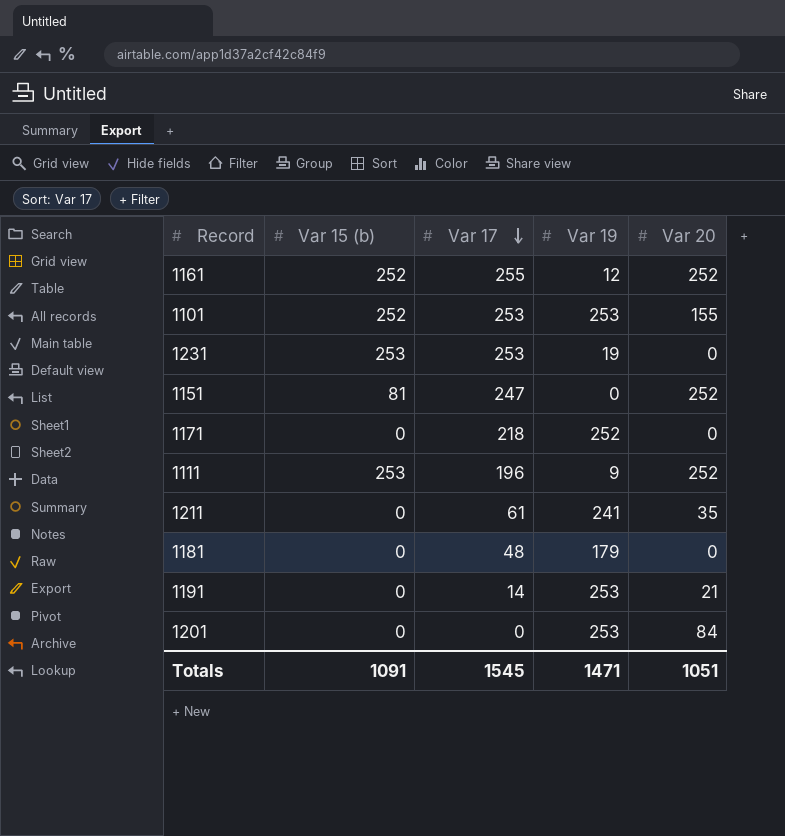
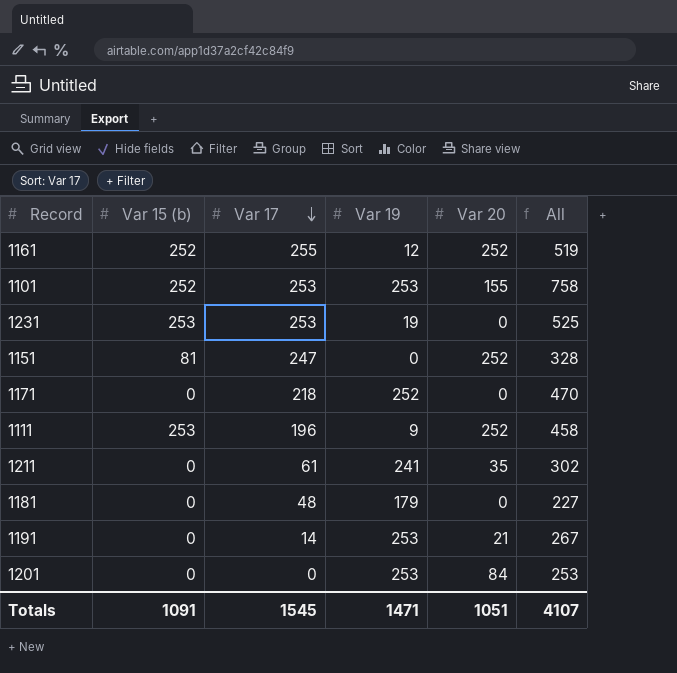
column All | formula: none -> [Var 15 (b)] + [Var 17] + [Var 19]

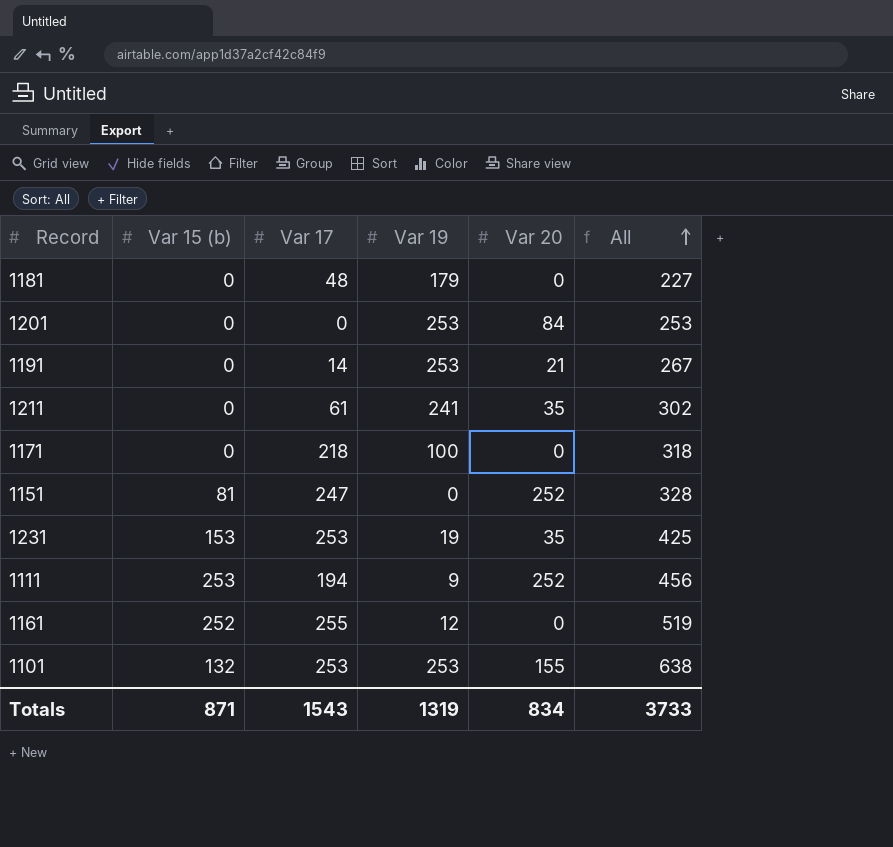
row order: Var 17 descending -> All ascending
1171 | Var 19: 252 -> 100
1171 | All: 470 -> 318
1231 | Var 15 (b): 253 -> 153
1231 | Var 20: 0 -> 35
1231 | All: 525 -> 425
1111 | Var 17: 196 -> 194
1111 | All: 458 -> 456
1161 | Var 20: 252 -> 0
1101 | Var 15 (b): 252 -> 132
1101 | All: 758 -> 638
Totals | Var 15 (b): 1091 -> 871
Totals | Var 17: 1545 -> 1543
Totals | Var 19: 1471 -> 1319
Totals | Var 20: 1051 -> 834
Totals | All: 4107 -> 3733

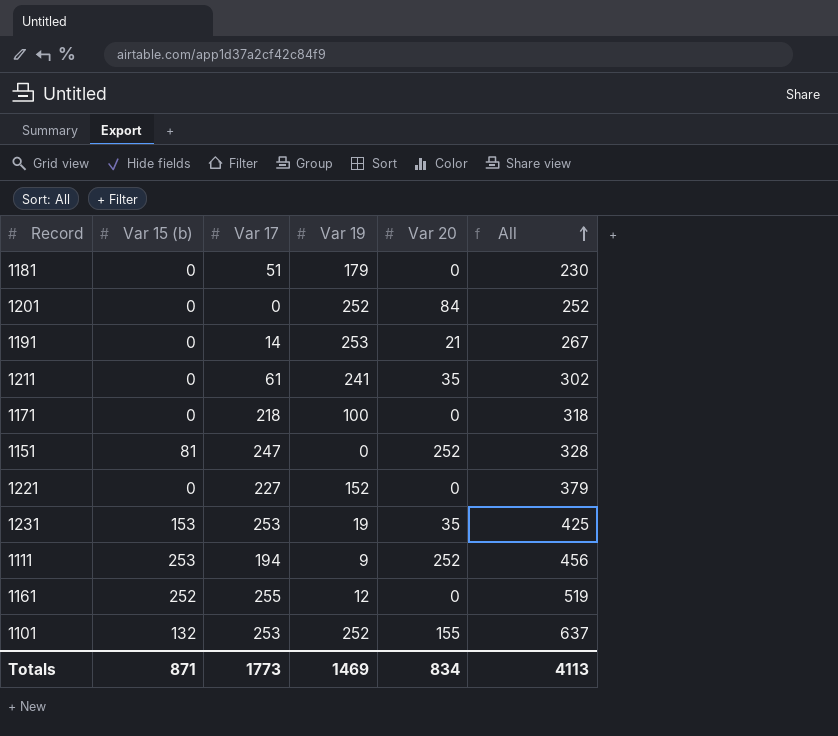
1181 | Var 17: 48 -> 51
1181 | All: 227 -> 230
1201 | Var 19: 253 -> 252
1201 | All: 253 -> 252
row 1221: none -> 0 | 227 | 152 | 0 | 379
1101 | Var 19: 253 -> 252
1101 | All: 638 -> 637
Totals | Var 17: 1543 -> 1773
Totals | Var 19: 1319 -> 1469
Totals | All: 3733 -> 4113

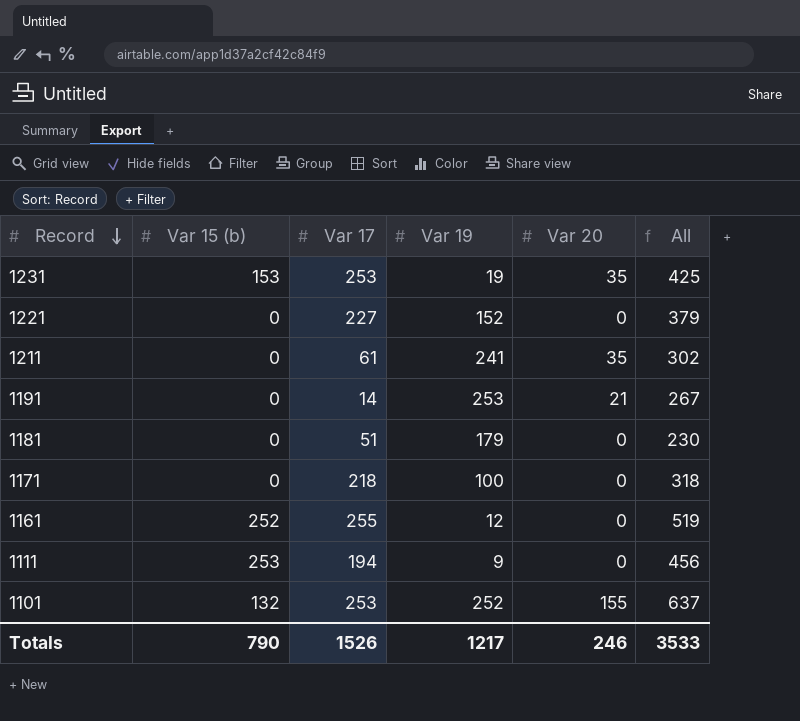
row order: All ascending -> Record descending
row 1201: 0 | 0 | 252 | 84 | 252 -> none
row 1151: 81 | 247 | 0 | 252 | 328 -> none
1111 | Var 20: 252 -> 0
Totals | Var 15 (b): 871 -> 790
Totals | Var 17: 1773 -> 1526
Totals | Var 19: 1469 -> 1217
Totals | Var 20: 834 -> 246
Totals | All: 4113 -> 3533

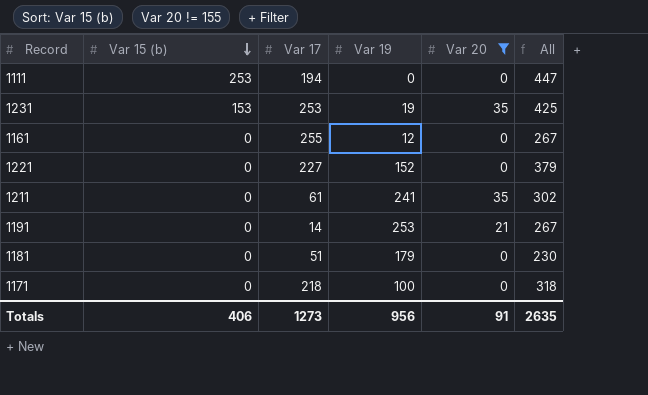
filter: none -> Var 20 != 155
row order: Record descending -> Var 15 (b) descending
1111 | Var 19: 9 -> 0
1111 | All: 456 -> 447
1161 | Var 15 (b): 252 -> 0
1161 | All: 519 -> 267
Totals | Var 15 (b): 790 -> 406
Totals | Var 17: 1526 -> 1273
Totals | Var 19: 1217 -> 956
Totals | Var 20: 246 -> 91
Totals | All: 3533 -> 2635

